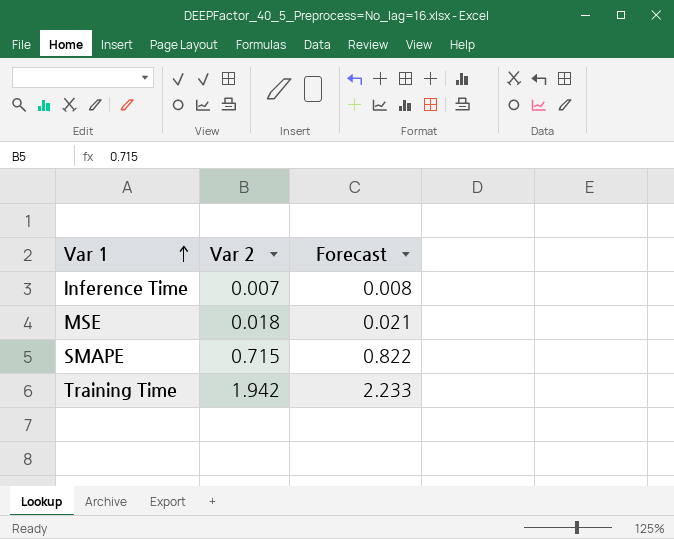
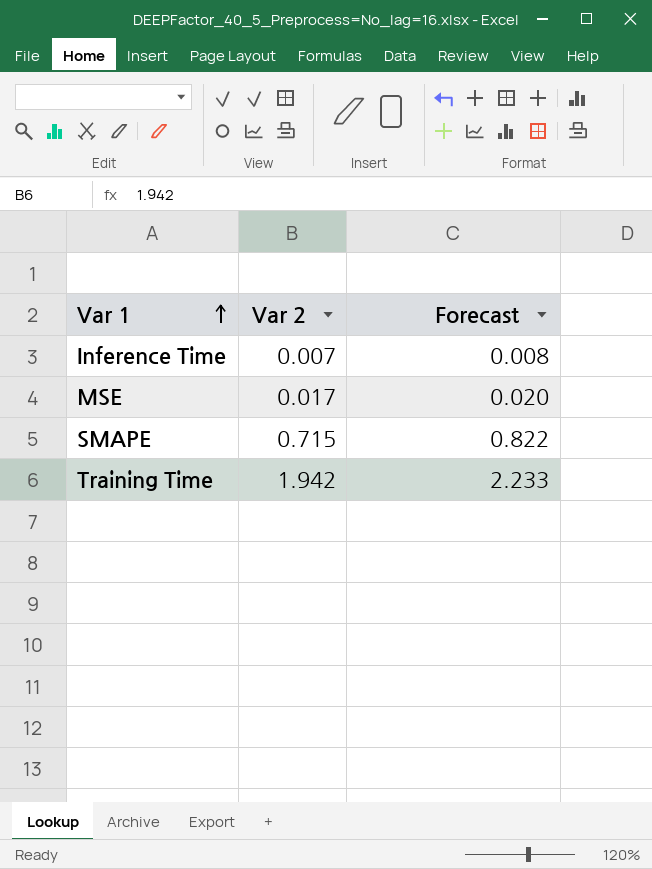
MSE | Var 2: 0.018 -> 0.017
MSE | Forecast: 0.021 -> 0.020

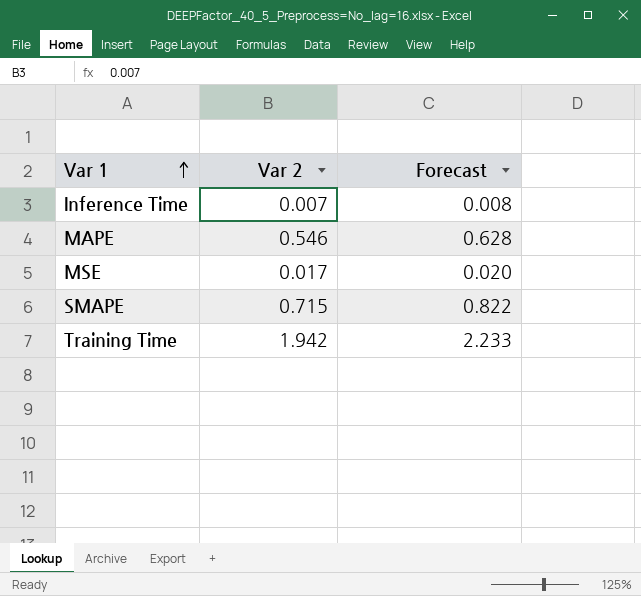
row MAPE: none -> 0.546 | 0.628

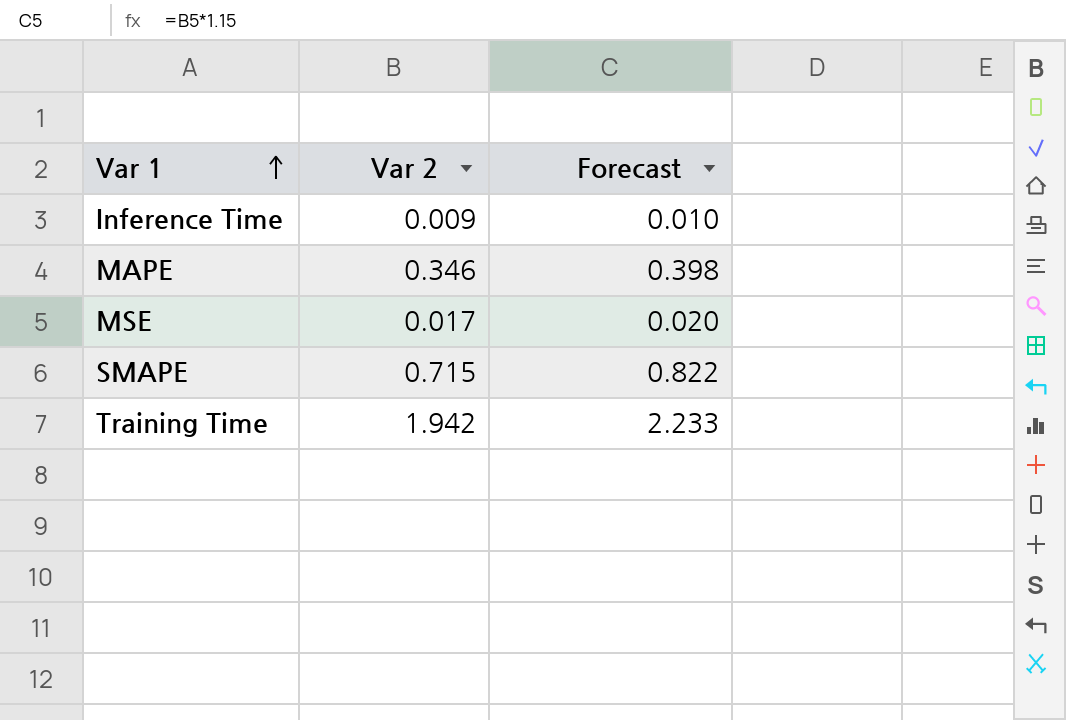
Inference Time | Var 2: 0.007 -> 0.009
Inference Time | Forecast: 0.008 -> 0.010
MAPE | Var 2: 0.546 -> 0.346
MAPE | Forecast: 0.628 -> 0.398

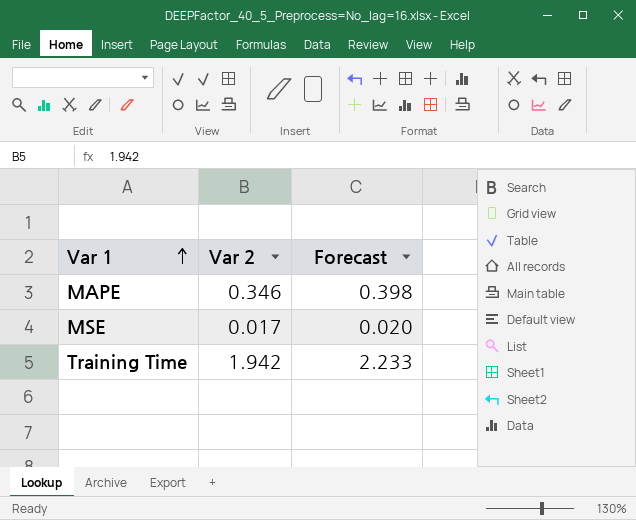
row Inference Time: 0.009 | 0.010 -> none
row SMAPE: 0.715 | 0.822 -> none

